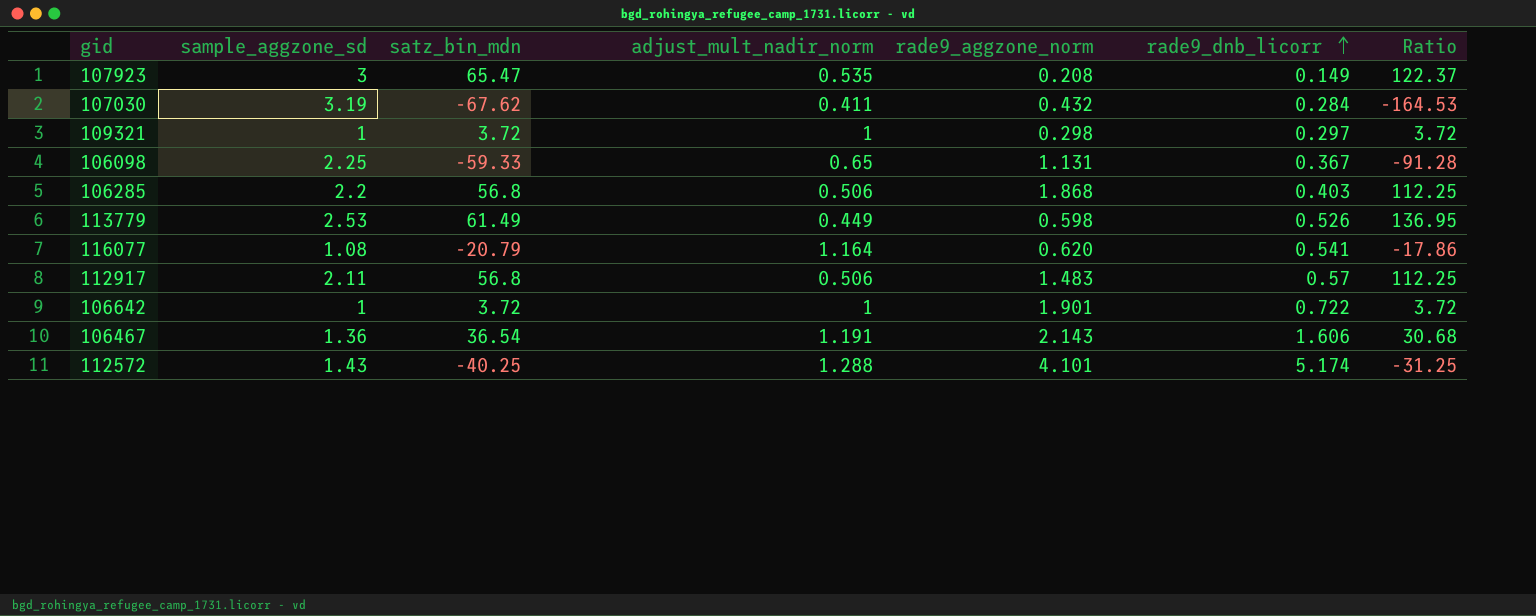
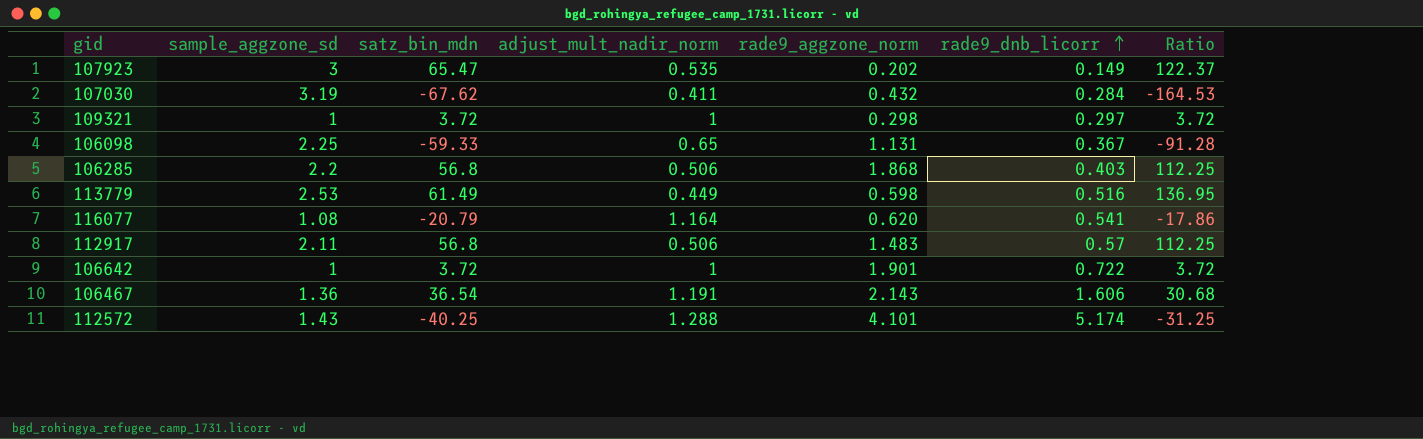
107923 | rade9_aggzone_norm: 0.208 -> 0.202
113779 | rade9_dnb_licorr: 0.526 -> 0.516

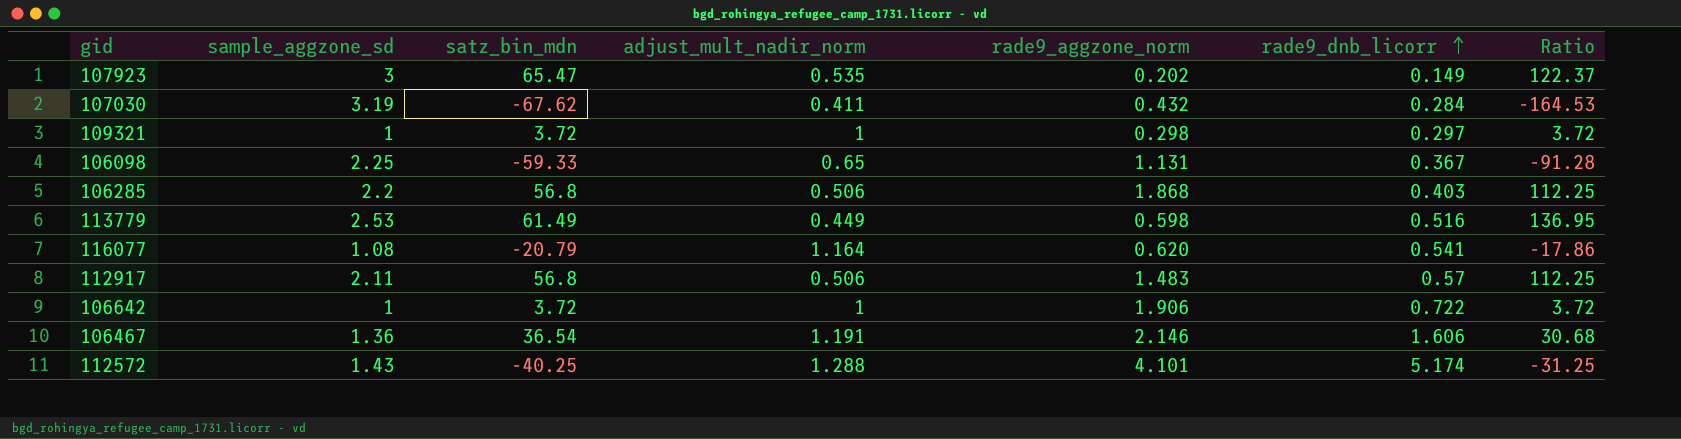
106642 | rade9_aggzone_norm: 1.901 -> 1.906
106467 | rade9_aggzone_norm: 2.143 -> 2.146

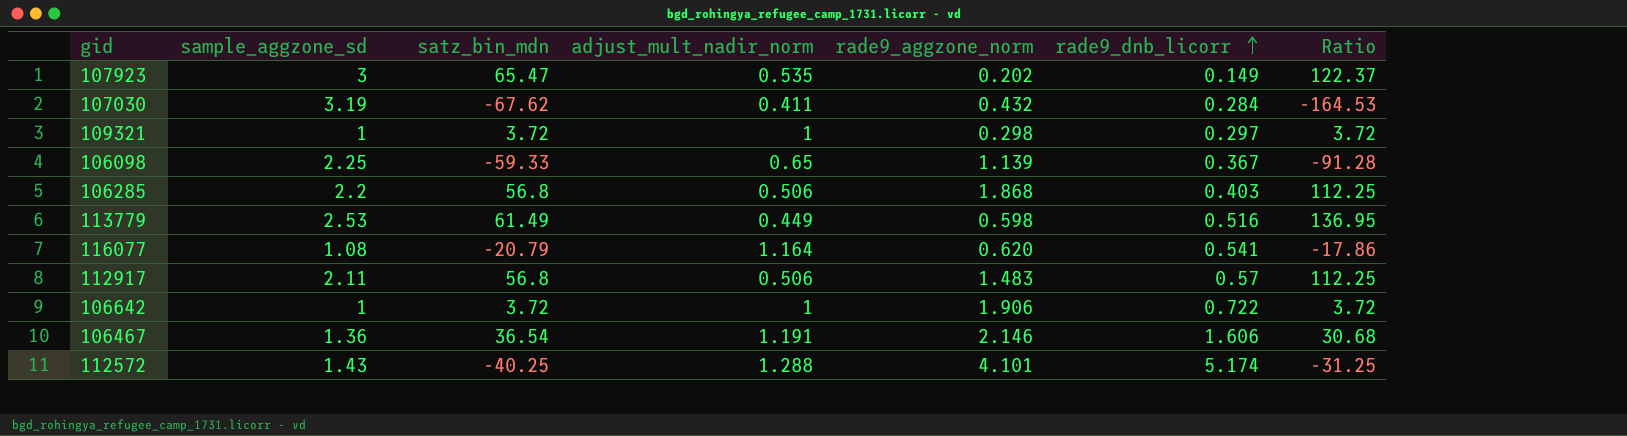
106098 | rade9_aggzone_norm: 1.131 -> 1.139

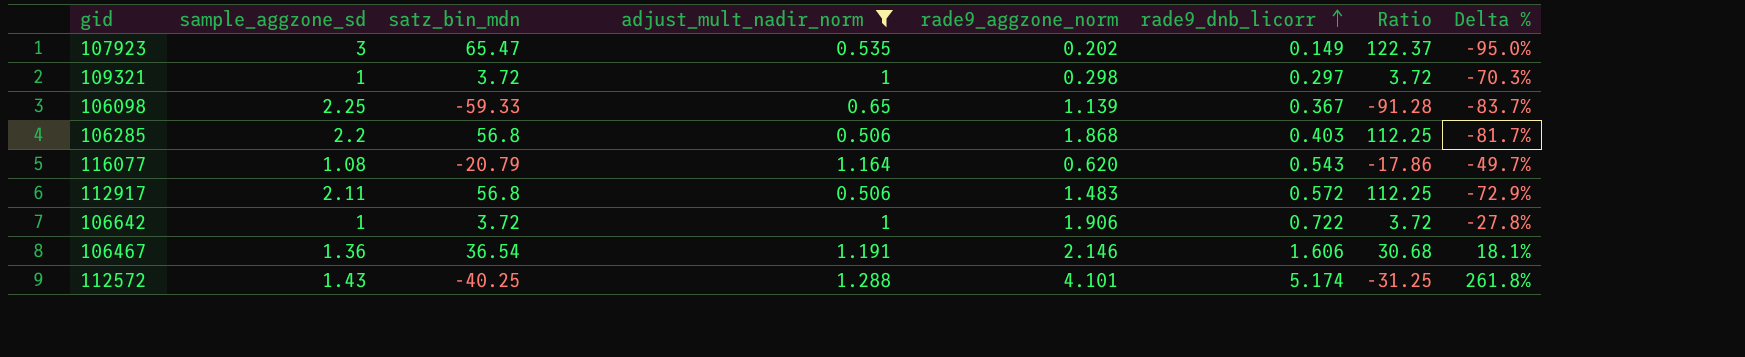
filter: none -> adjust_mult_nadir_norm >= 0.506
column Delta % | formula: none -> ([rade9_dnb_licorr] - [sample_aggzone_sd]) / [sample_aggzone_sd]
116077 | rade9_dnb_licorr: 0.541 -> 0.543
112917 | rade9_dnb_licorr: 0.57 -> 0.572

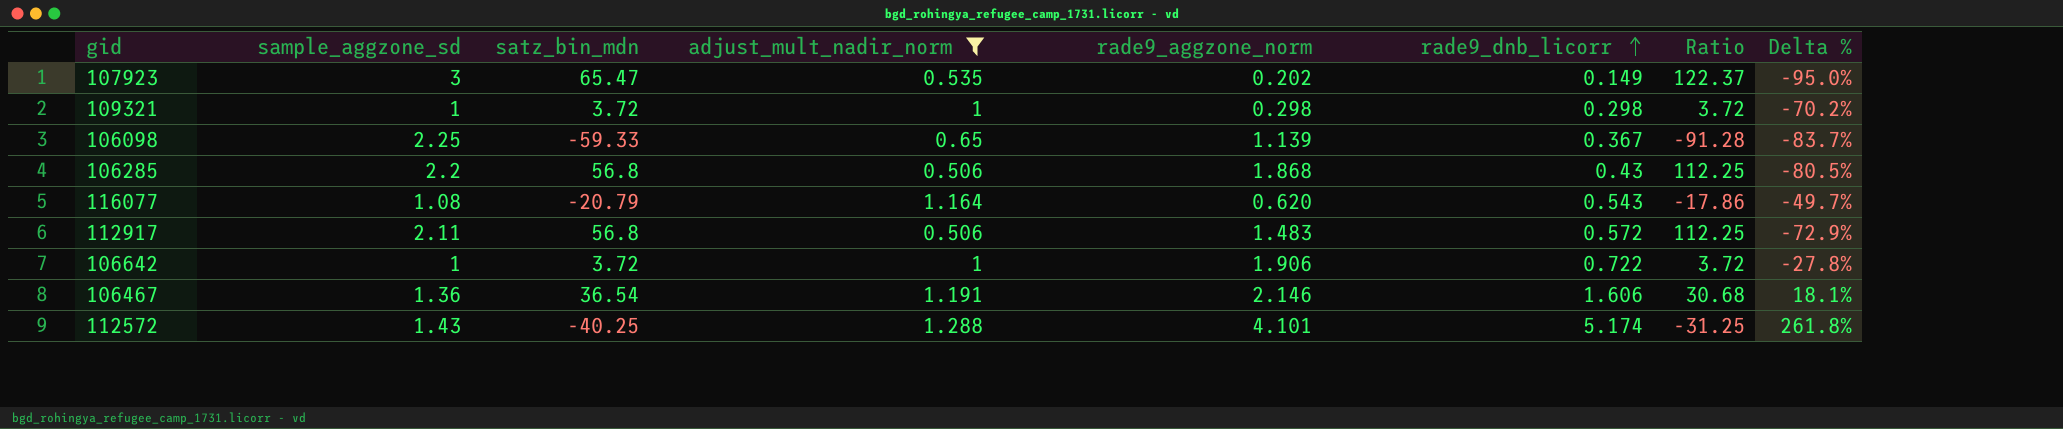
109321 | rade9_dnb_licorr: 0.297 -> 0.298
109321 | Delta %: -70.3% -> -70.2%
106285 | rade9_dnb_licorr: 0.403 -> 0.43
106285 | Delta %: -81.7% -> -80.5%

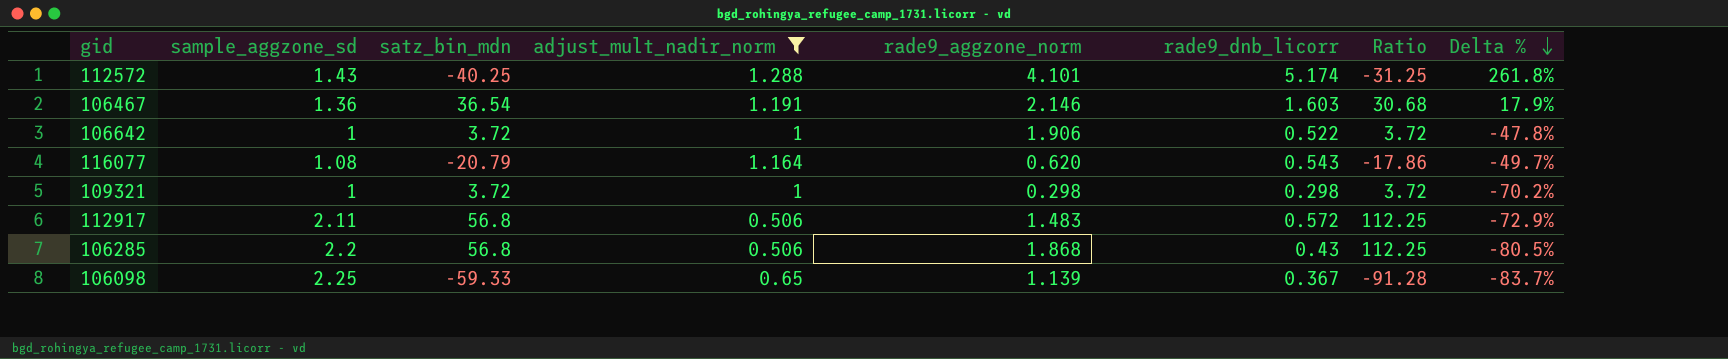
row order: rade9_dnb_licorr ascending -> Delta % descending
row 107923: 3 | 65.47 | 0.535 | 0.202 | 0.149 | 122.37 | -95.0% -> none
106467 | rade9_dnb_licorr: 1.606 -> 1.603
106467 | Delta %: 18.1% -> 17.9%
106642 | rade9_dnb_licorr: 0.722 -> 0.522
106642 | Delta %: -27.8% -> -47.8%

